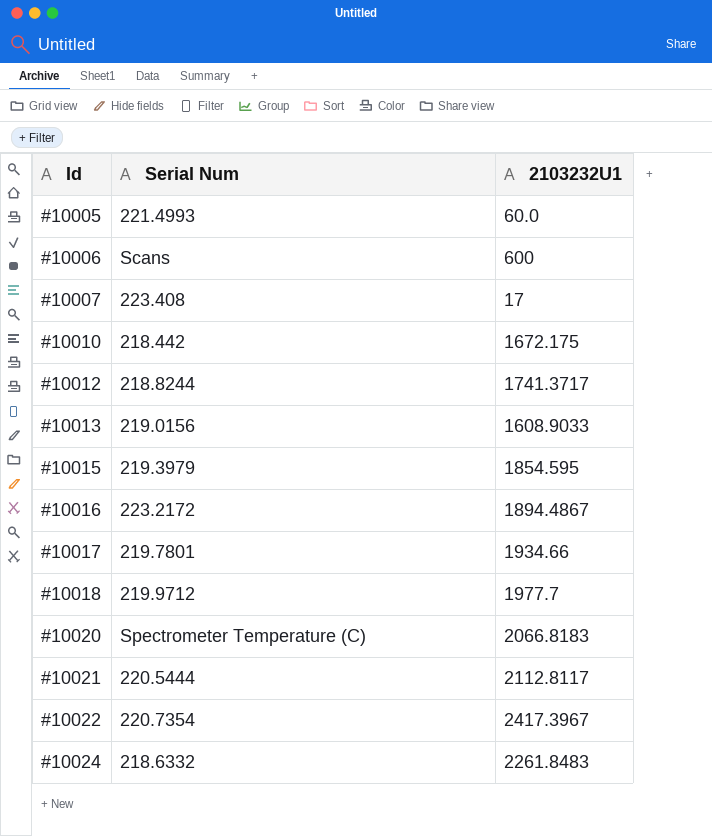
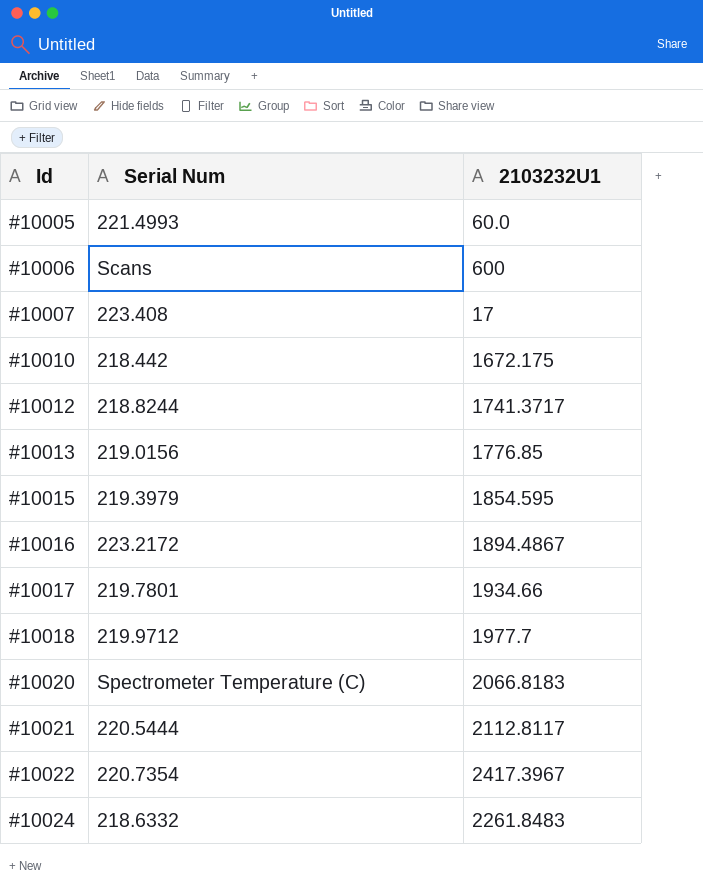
#10013 | 2103232U1: 1608.9033 -> 1776.85

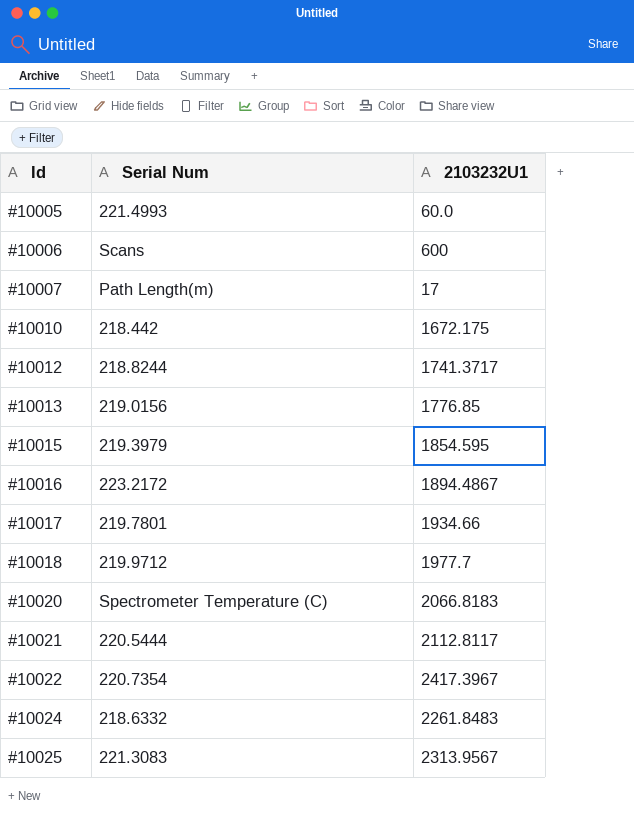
#10007 | Serial Num: 223.408 -> Path Length(m)
row #10025: none -> 221.3083 | 2313.9567

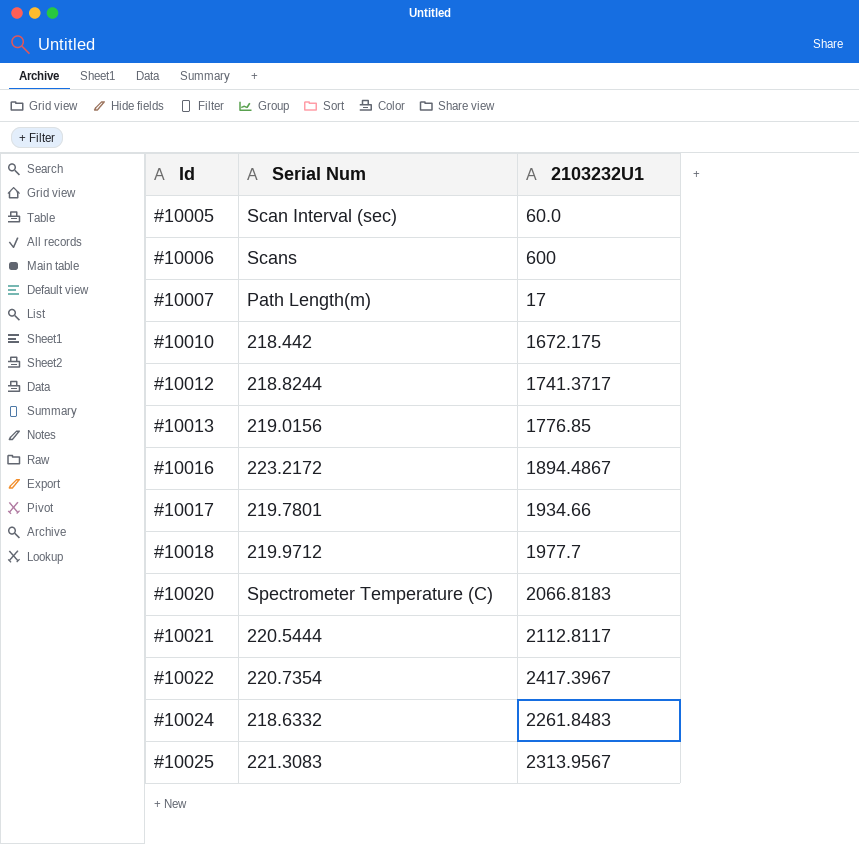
row #10015: 219.3979 | 1854.595 -> none
#10005 | Serial Num: 221.4993 -> Scan Interval (sec)

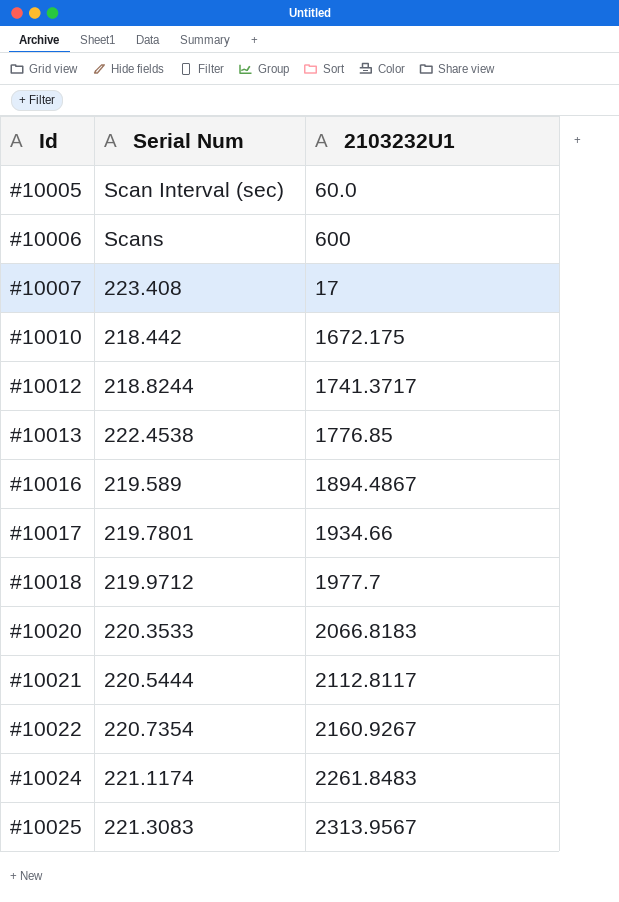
#10007 | Serial Num: Path Length(m) -> 223.408
#10013 | Serial Num: 219.0156 -> 222.4538
#10016 | Serial Num: 223.2172 -> 219.589
#10020 | Serial Num: Spectrometer Temperature (C) -> 220.3533
#10022 | 2103232U1: 2417.3967 -> 2160.9267
#10024 | Serial Num: 218.6332 -> 221.1174

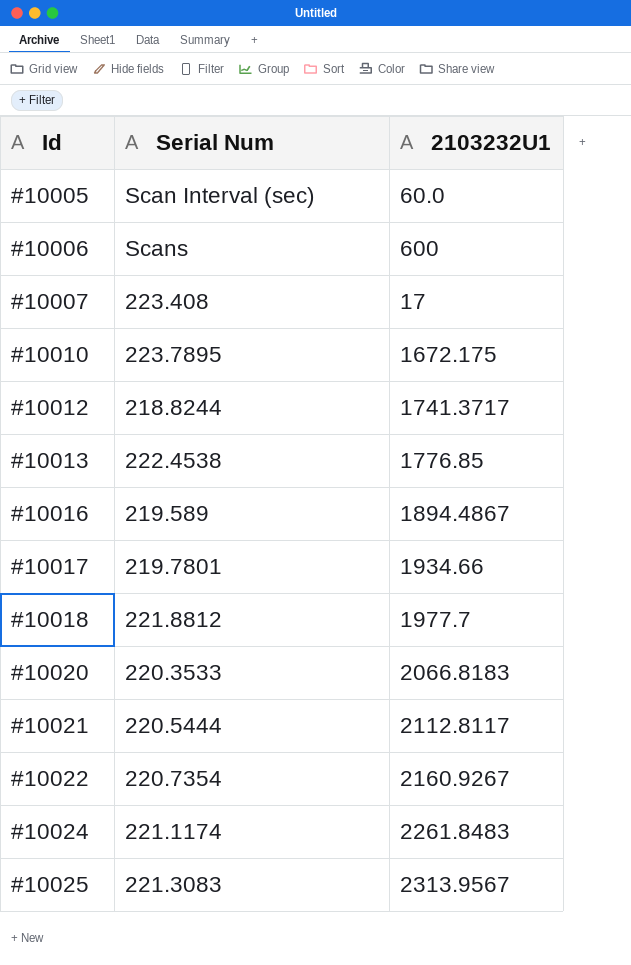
#10010 | Serial Num: 218.442 -> 223.7895
#10018 | Serial Num: 219.9712 -> 221.8812

